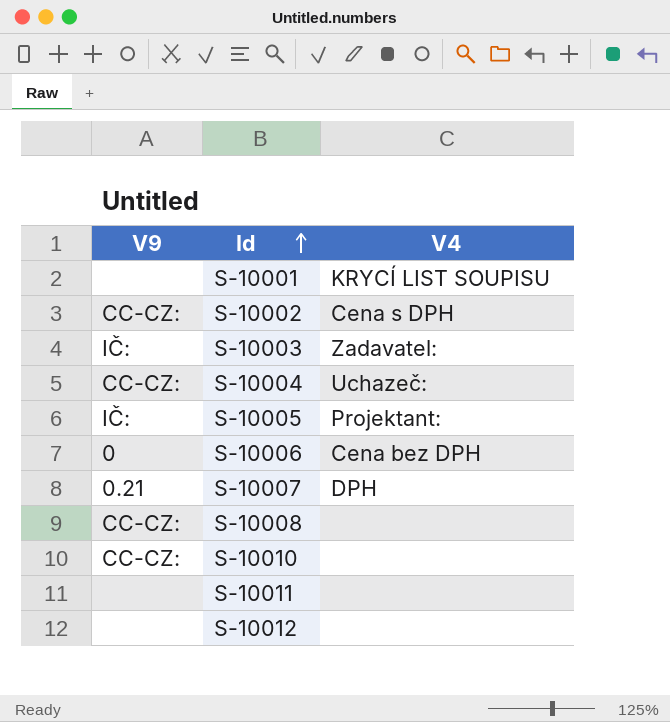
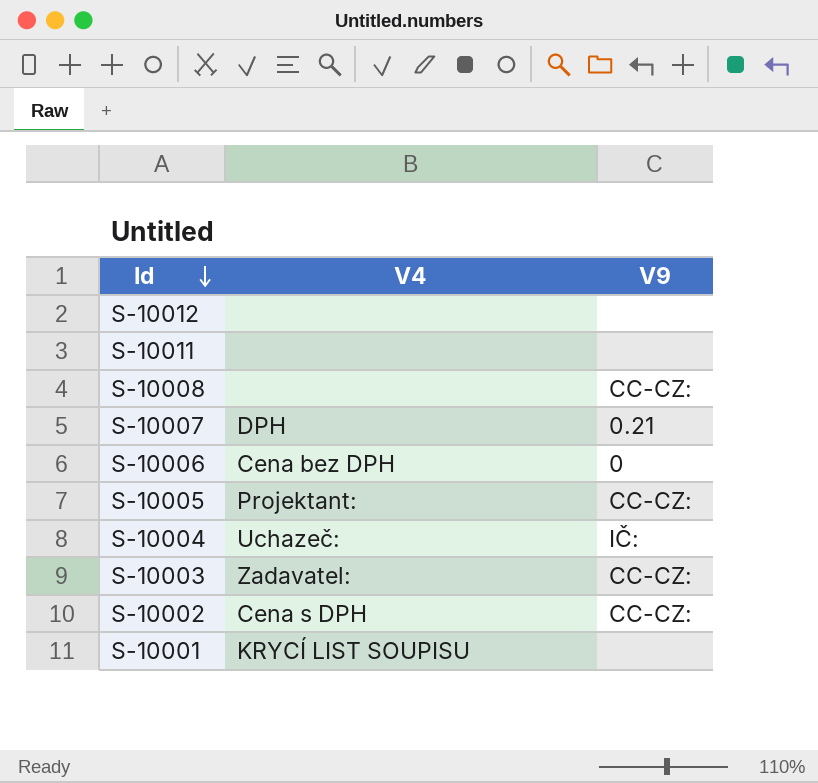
row order: Id ascending -> Id descending
column V9 | position: 1 -> 3
row S-10010: CC-CZ: | none -> none
S-10005 | V9: IČ: -> CC-CZ:
S-10004 | V9: CC-CZ: -> IČ:
S-10003 | V9: IČ: -> CC-CZ:

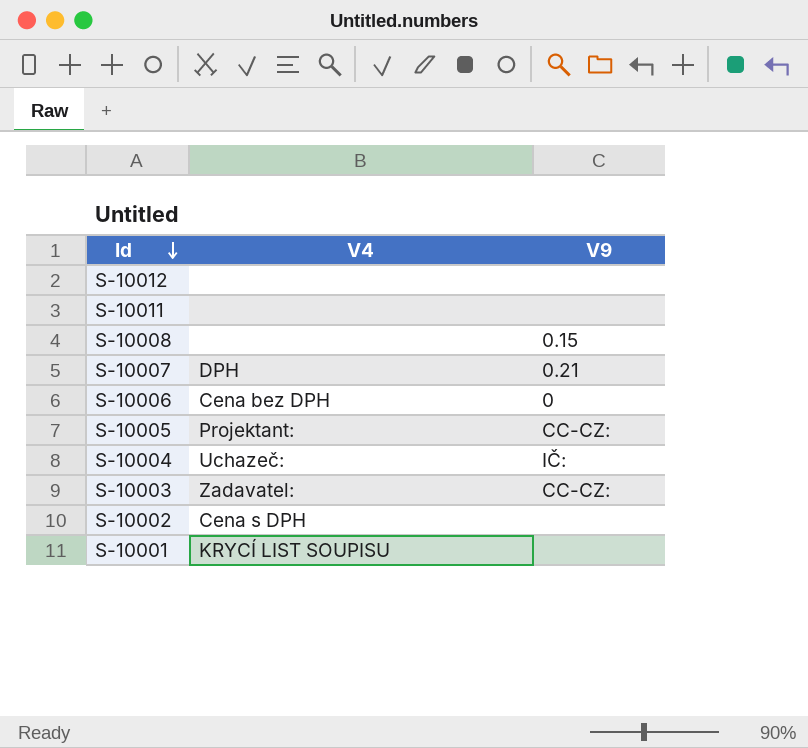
S-10008 | V9: CC-CZ: -> 0.15
S-10002 | V9: CC-CZ: -> none

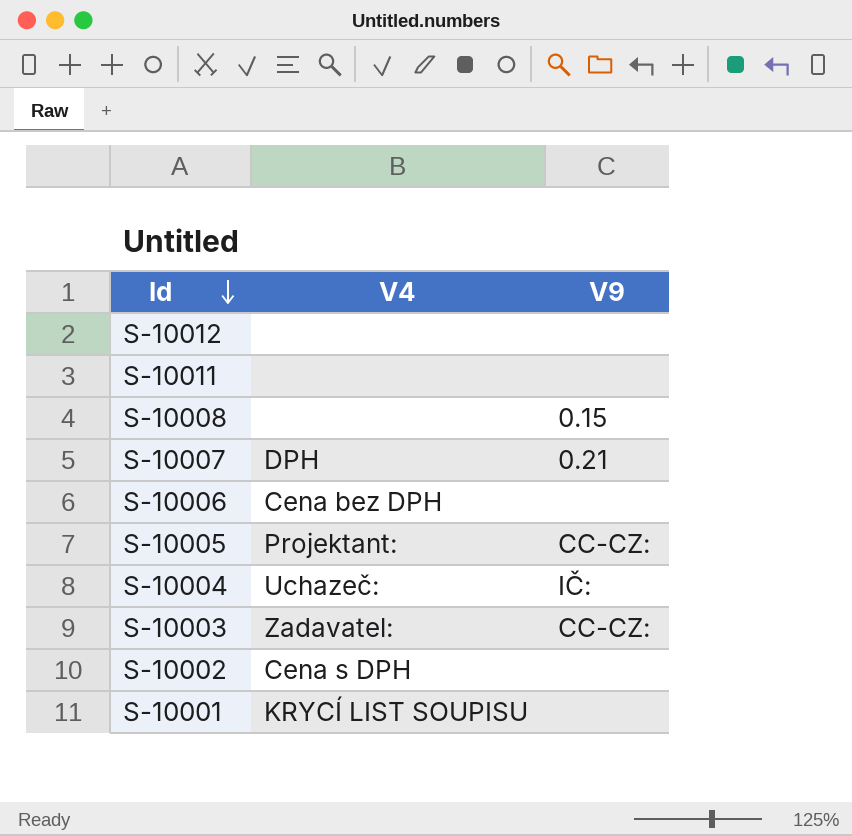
S-10006 | V9: 0 -> none

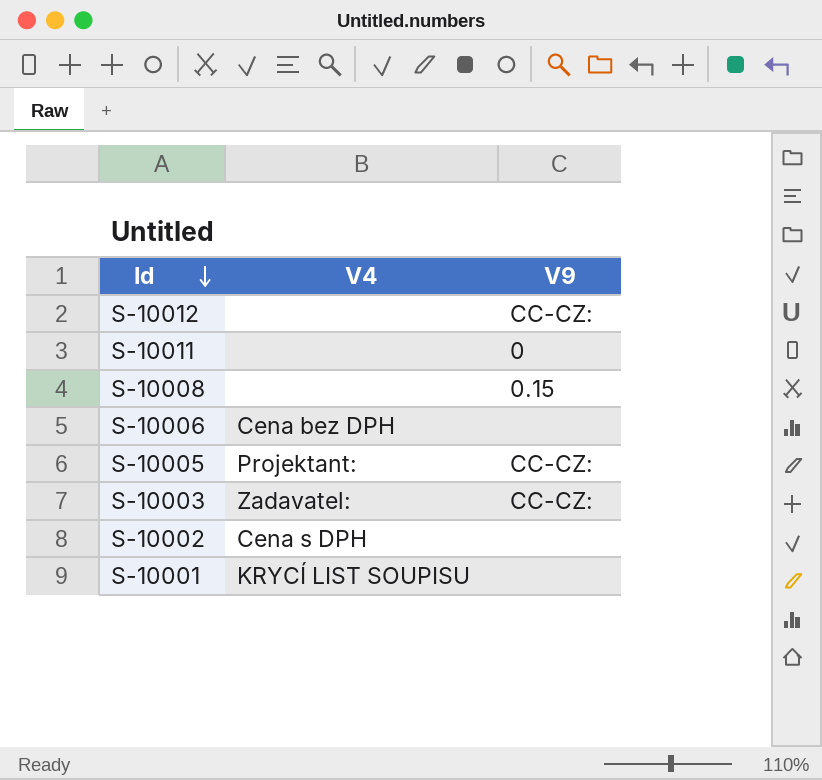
row S-10007: DPH | 0.21 -> none
row S-10004: Uchazeč: | IČ: -> none
S-10012 | V9: none -> CC-CZ:
S-10011 | V9: none -> 0

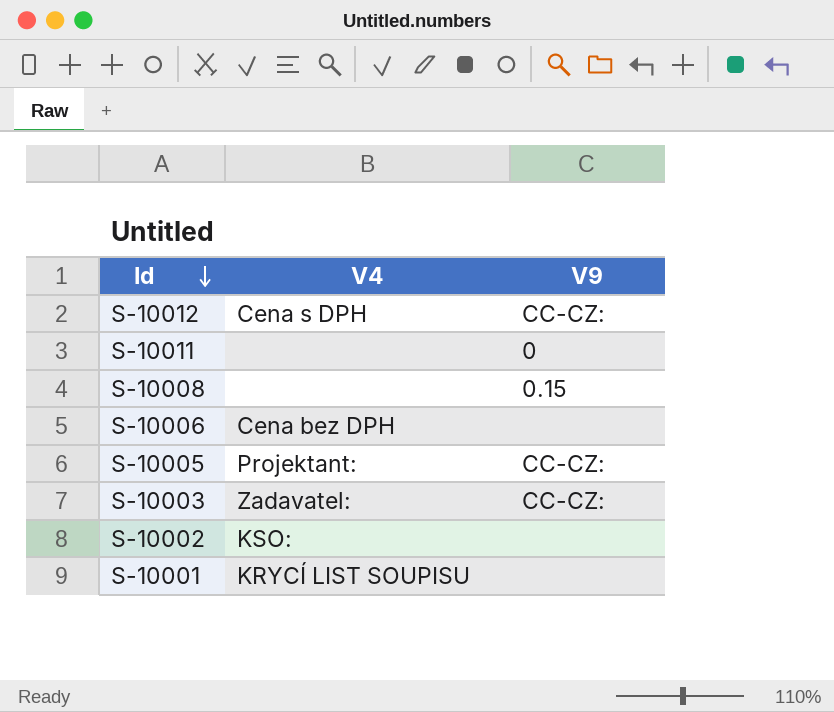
S-10012 | V4: none -> Cena s DPH
S-10002 | V4: Cena s DPH -> KSO:

